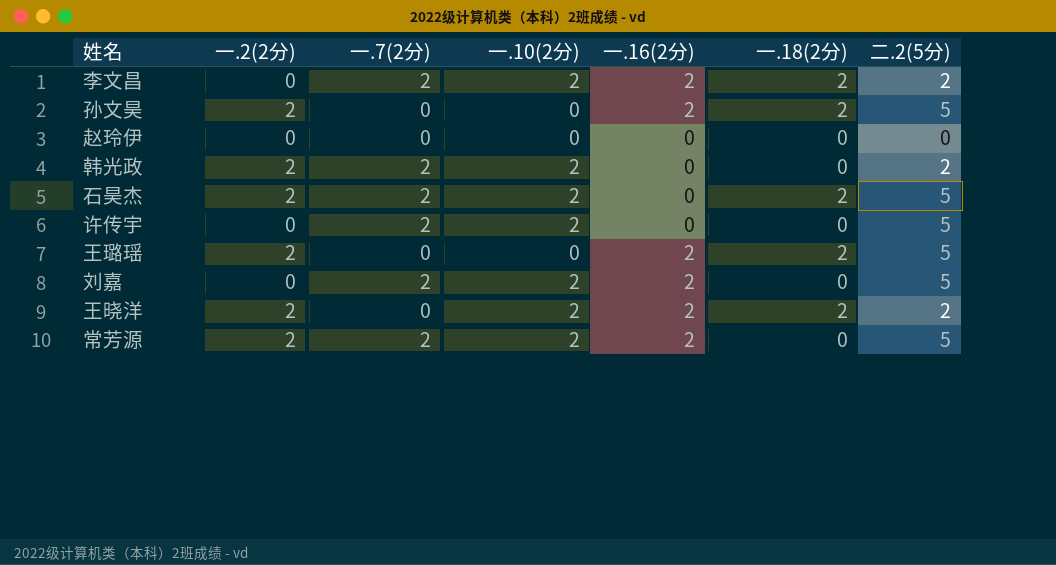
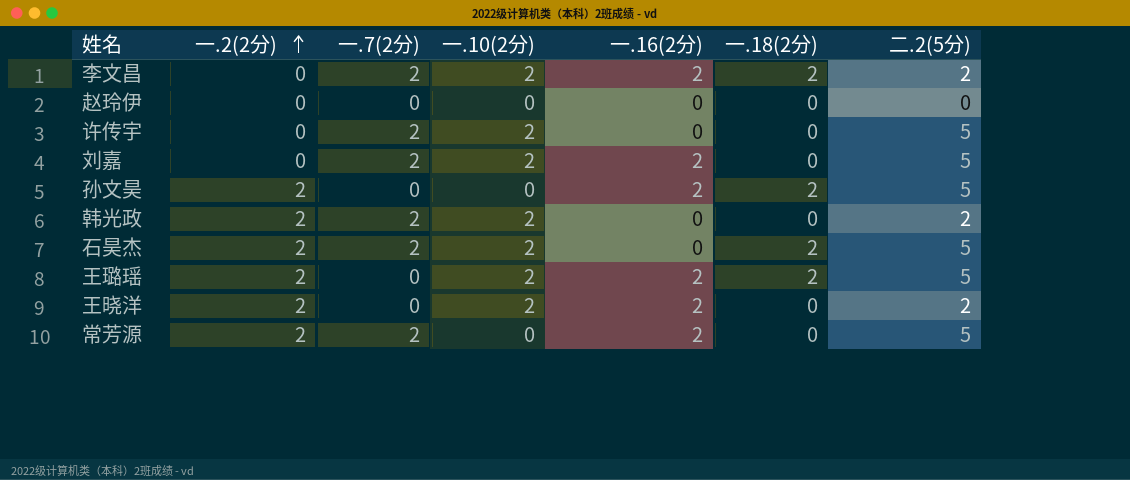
row order: none -> 一.2(2分) ascending
王璐瑶 | 一.10(2分): 0 -> 2
王晓洋 | 一.18(2分): 2 -> 0
常芳源 | 一.10(2分): 2 -> 0

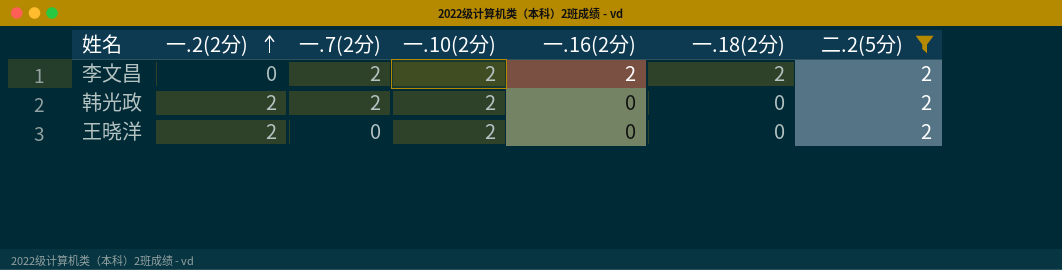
filter: none -> 二.2(5分) = 2
王晓洋 | 一.16(2分): 2 -> 0

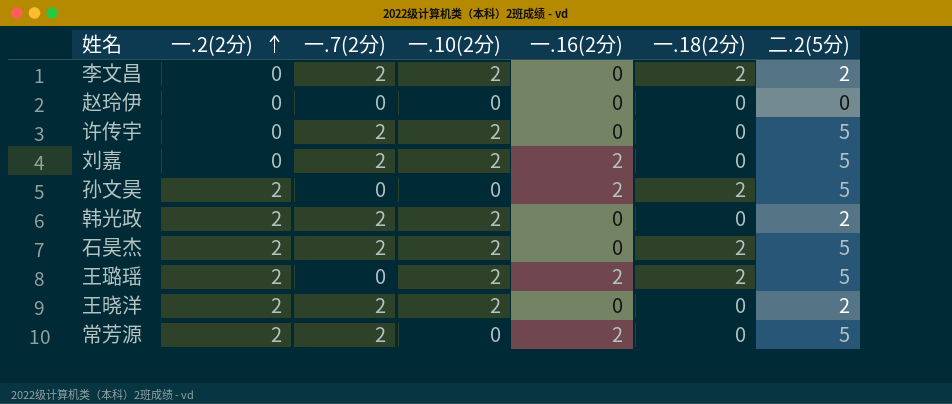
filter: 二.2(5分) = 2 -> none
李文昌 | 一.16(2分): 2 -> 0
王晓洋 | 一.7(2分): 0 -> 2

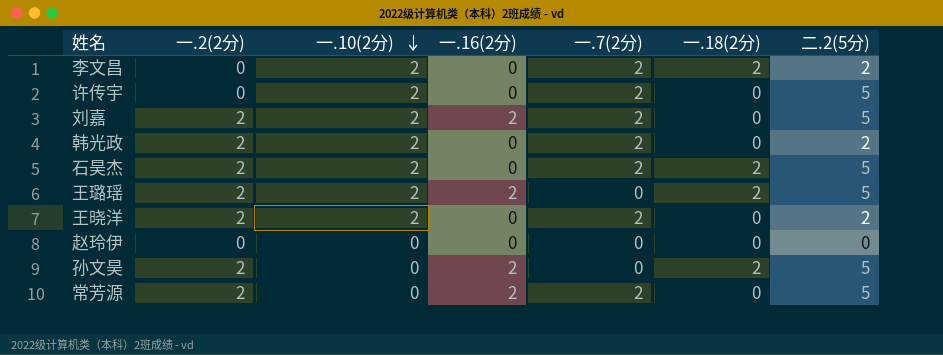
row order: 一.2(2分) ascending -> 一.10(2分) descending
column 一.7(2分) | position: 3 -> 5
刘嘉 | 一.2(2分): 0 -> 2

